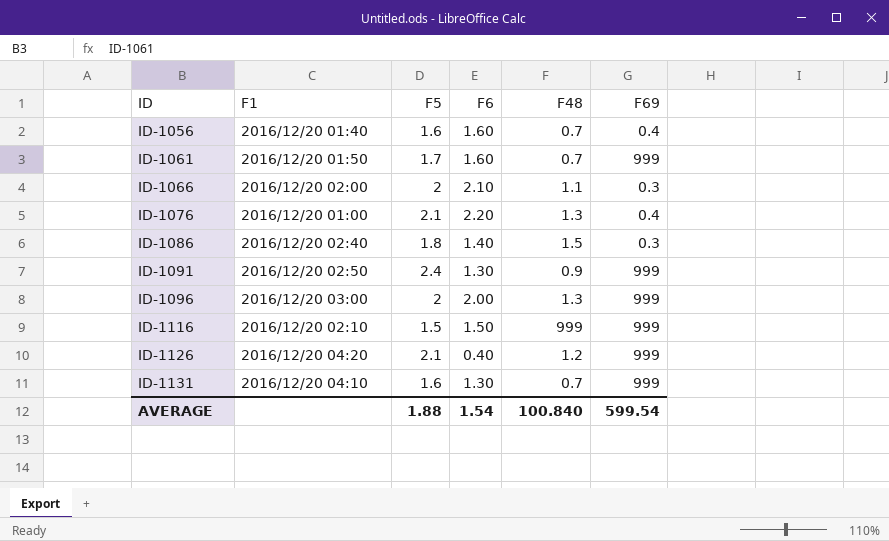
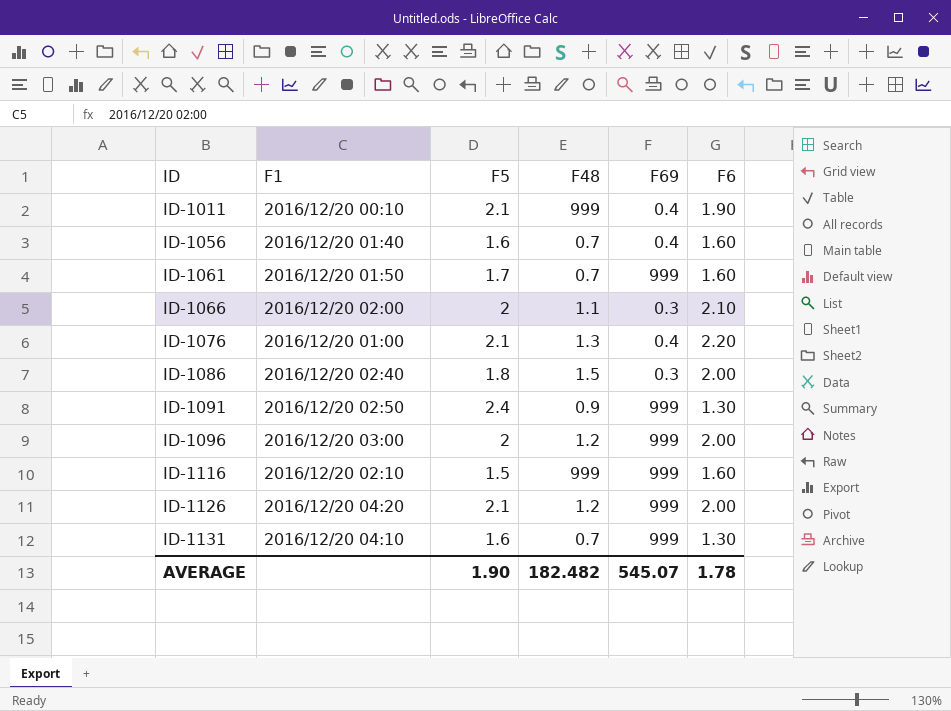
column F6 | position: 4 -> 6
row ID-1011: none -> 2016/12/20 00:10 | 2.1 | 999 | 0.4 | 1.90
ID-1086 | F6: 1.40 -> 2.00
ID-1096 | F48: 1.3 -> 1.2
ID-1116 | F6: 1.50 -> 1.60
ID-1126 | F6: 0.40 -> 2.00
AVERAGE | F5: 1.88 -> 1.90
AVERAGE | F48: 100.840 -> 182.482
AVERAGE | F69: 599.54 -> 545.07
AVERAGE | F6: 1.54 -> 1.78

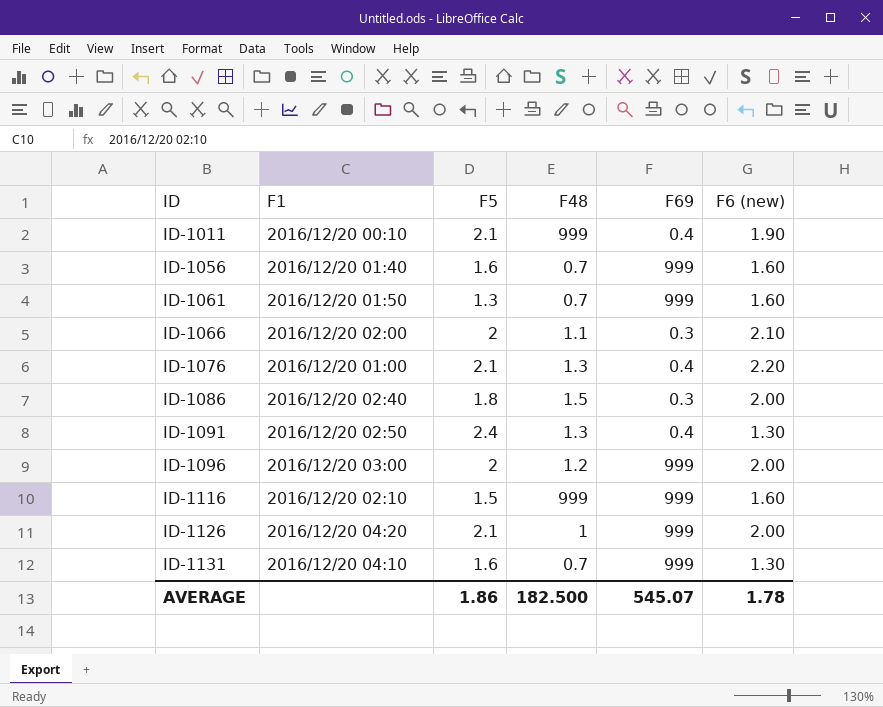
column name: F6 -> F6 (new)
ID-1056 | F69: 0.4 -> 999
ID-1061 | F5: 1.7 -> 1.3
ID-1091 | F48: 0.9 -> 1.3
ID-1091 | F69: 999 -> 0.4
ID-1126 | F48: 1.2 -> 1
AVERAGE | F5: 1.90 -> 1.86
AVERAGE | F48: 182.482 -> 182.500

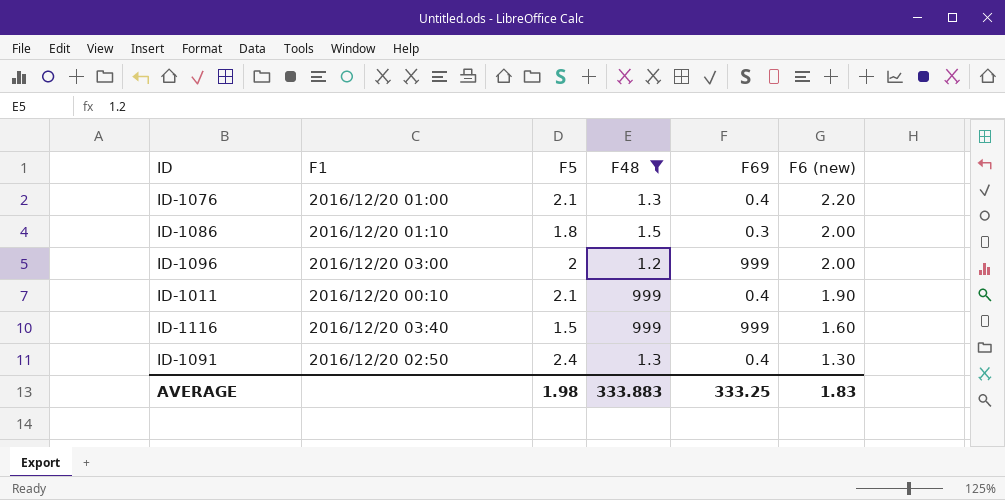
filter: none -> F48 >= 1.2
row order: ID ascending -> F6 (new) descending
ID-1086 | F1: 2016/12/20 02:40 -> 2016/12/20 01:10
ID-1116 | F1: 2016/12/20 02:10 -> 2016/12/20 03:40
AVERAGE | F5: 1.86 -> 1.98
AVERAGE | F48: 182.500 -> 333.883
AVERAGE | F69: 545.07 -> 333.25
AVERAGE | F6 (new): 1.78 -> 1.83

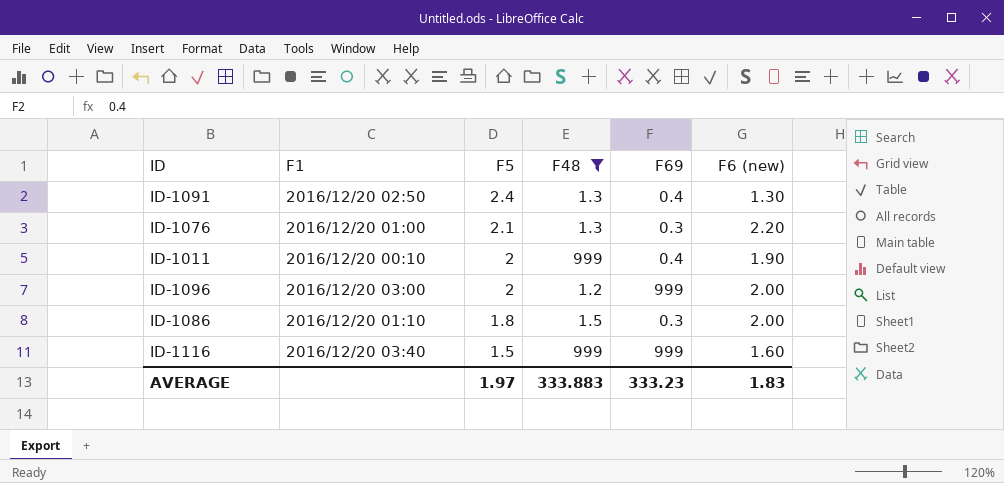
row order: F6 (new) descending -> F5 descending
ID-1076 | F69: 0.4 -> 0.3
ID-1011 | F5: 2.1 -> 2
AVERAGE | F5: 1.98 -> 1.97
AVERAGE | F69: 333.25 -> 333.23

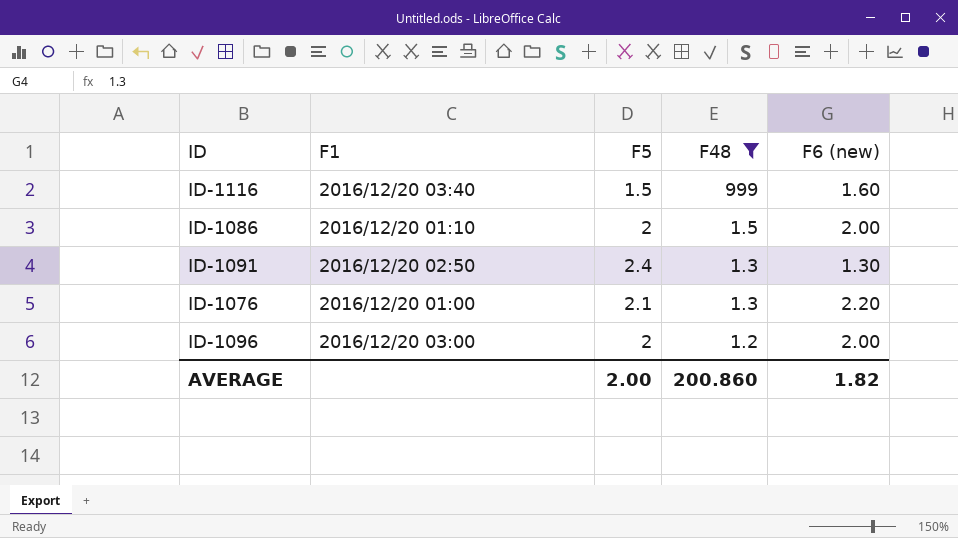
row order: F5 descending -> F48 descending
column F69 | position: 5 -> none
row ID-1011: 2016/12/20 00:10 | 2 | 999 | 0.4 | 1.90 -> none
ID-1086 | F5: 1.8 -> 2
AVERAGE | F5: 1.97 -> 2.00
AVERAGE | F48: 333.883 -> 200.860
AVERAGE | F6 (new): 1.83 -> 1.82

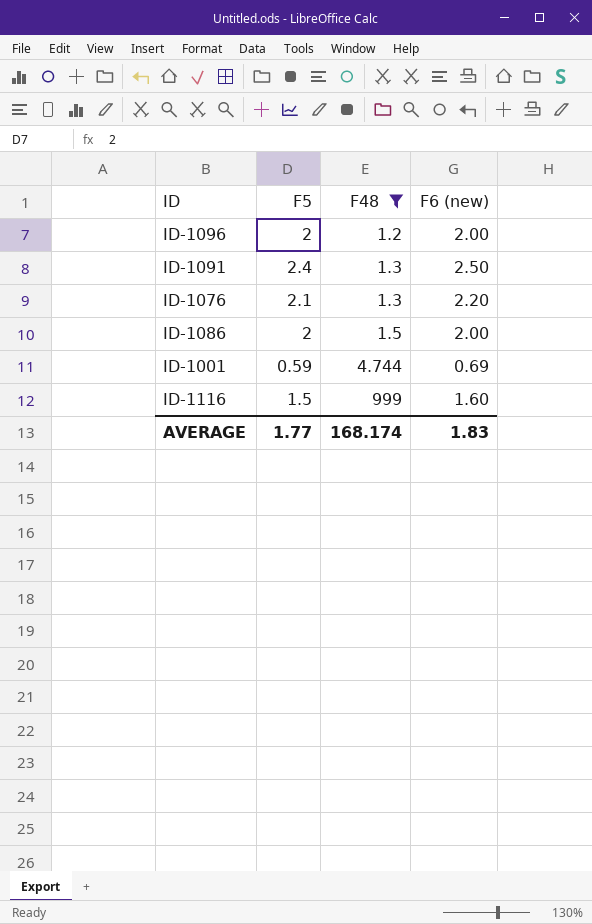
row order: F48 descending -> F48 ascending
column F1 | position: 2 -> none
ID-1091 | F6 (new): 1.30 -> 2.50
row ID-1001: none -> 0.59 | 4.744 | 0.69
AVERAGE | F5: 2.00 -> 1.77
AVERAGE | F48: 200.860 -> 168.174
AVERAGE | F6 (new): 1.82 -> 1.83

